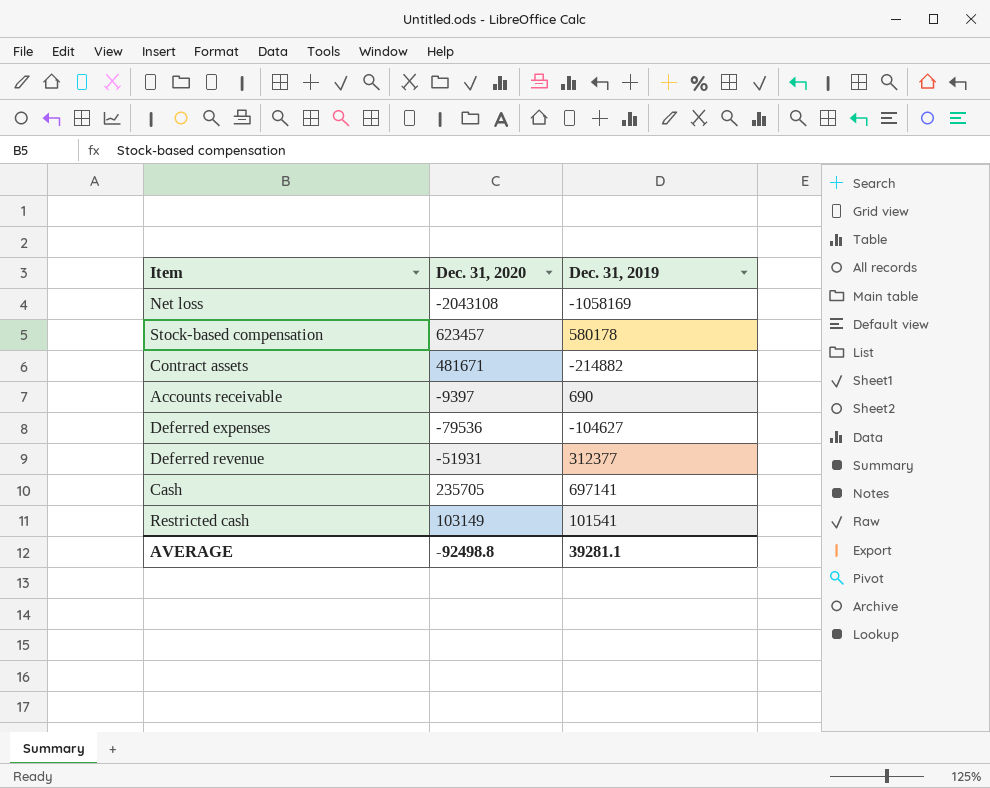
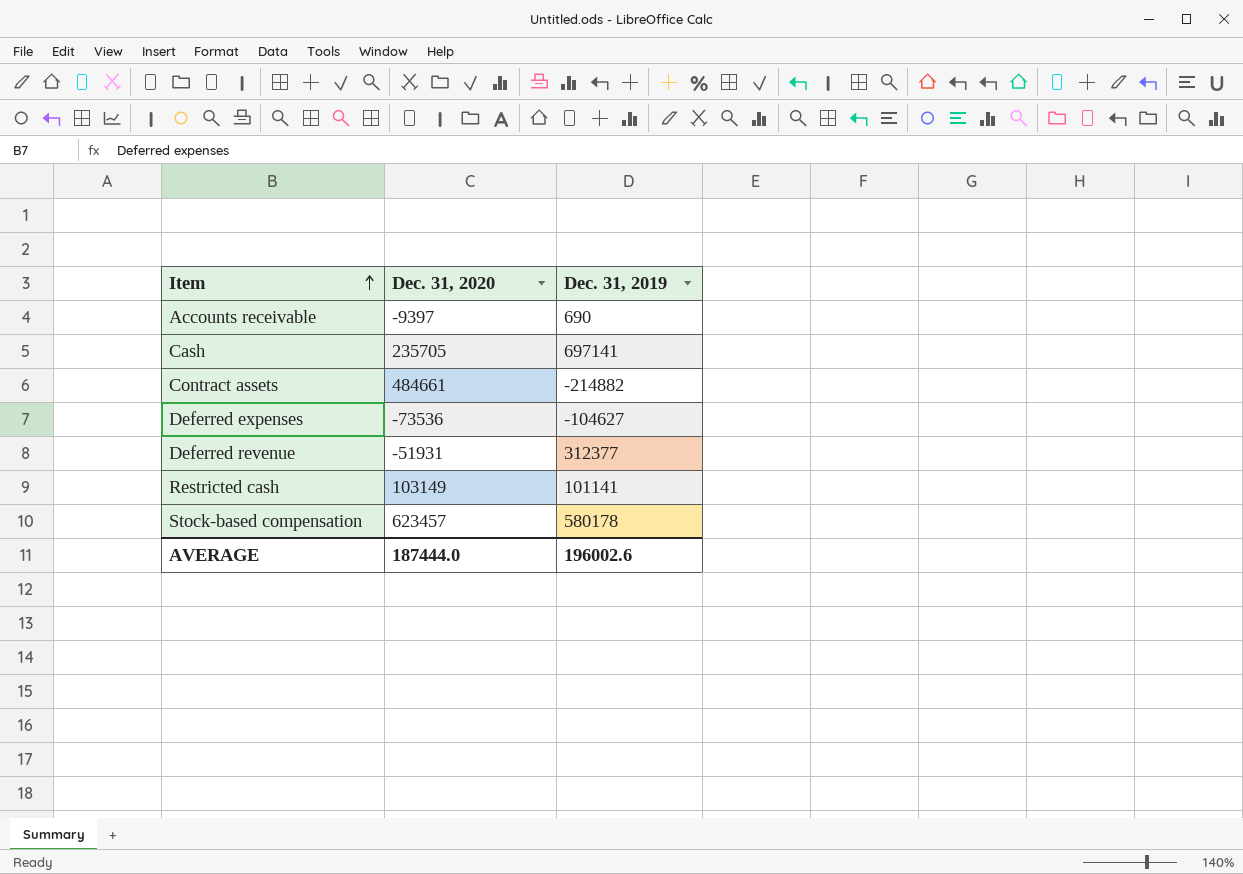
row order: none -> Item ascending
row Net loss: -2043108 | -1058169 -> none
Contract assets | Dec. 31, 2020: 481671 -> 484661
Deferred expenses | Dec. 31, 2020: -79536 -> -73536
Restricted cash | Dec. 31, 2019: 101541 -> 101141
AVERAGE | Dec. 31, 2020: -92498.8 -> 187444.0
AVERAGE | Dec. 31, 2019: 39281.1 -> 196002.6

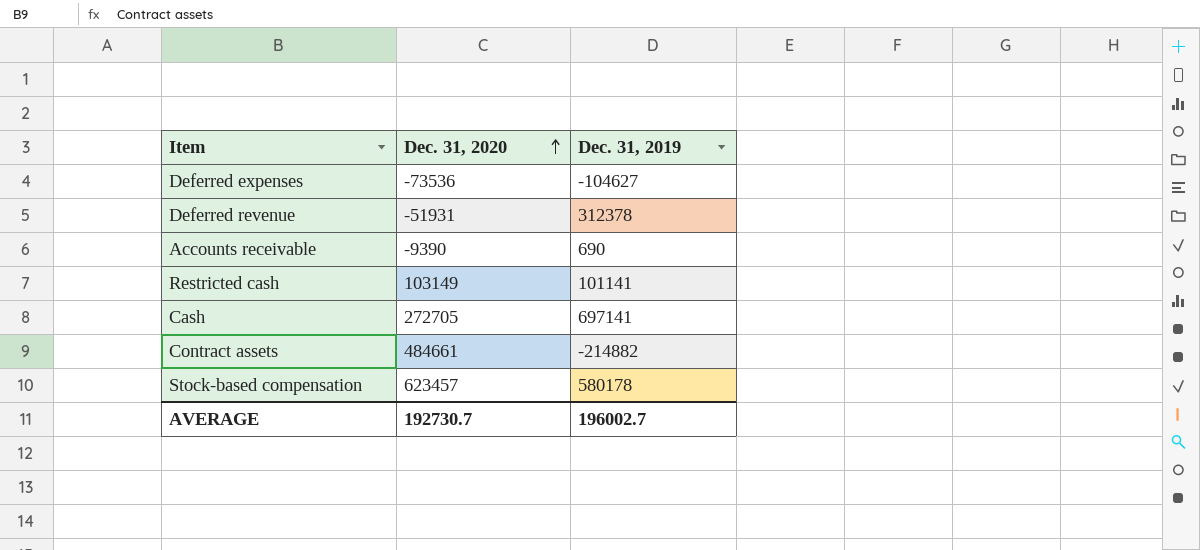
row order: Item ascending -> Dec. 31, 2020 ascending
Deferred revenue | Dec. 31, 2019: 312377 -> 312378
Accounts receivable | Dec. 31, 2020: -9397 -> -9390
Cash | Dec. 31, 2020: 235705 -> 272705
AVERAGE | Dec. 31, 2020: 187444.0 -> 192730.7
AVERAGE | Dec. 31, 2019: 196002.6 -> 196002.7

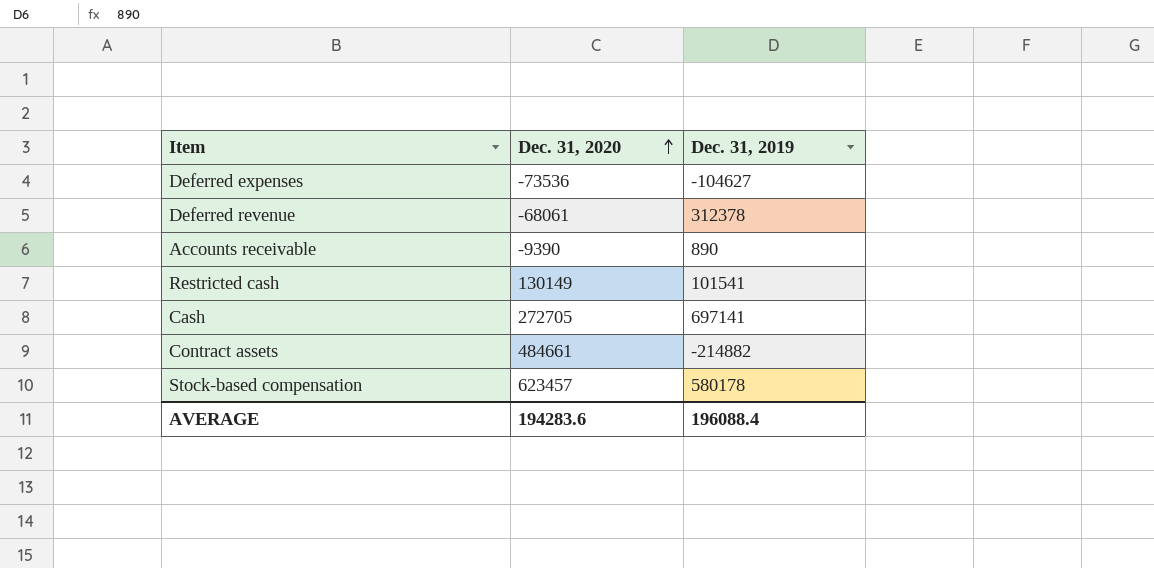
Deferred revenue | Dec. 31, 2020: -51931 -> -68061
Accounts receivable | Dec. 31, 2019: 690 -> 890
Restricted cash | Dec. 31, 2020: 103149 -> 130149
Restricted cash | Dec. 31, 2019: 101141 -> 101541
AVERAGE | Dec. 31, 2020: 192730.7 -> 194283.6
AVERAGE | Dec. 31, 2019: 196002.7 -> 196088.4

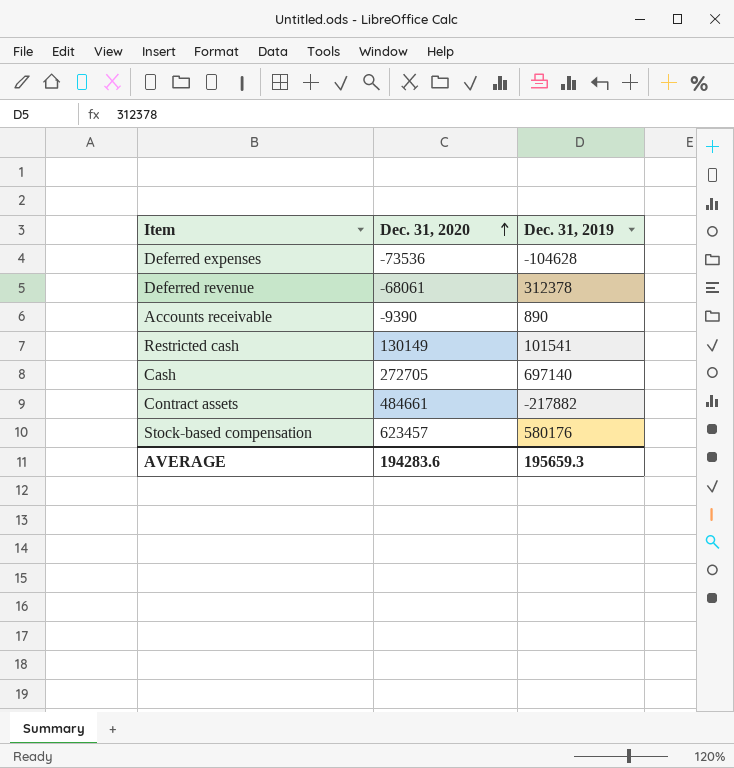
Deferred expenses | Dec. 31, 2019: -104627 -> -104628
Cash | Dec. 31, 2019: 697141 -> 697140
Contract assets | Dec. 31, 2019: -214882 -> -217882
Stock-based compensation | Dec. 31, 2019: 580178 -> 580176
AVERAGE | Dec. 31, 2019: 196088.4 -> 195659.3

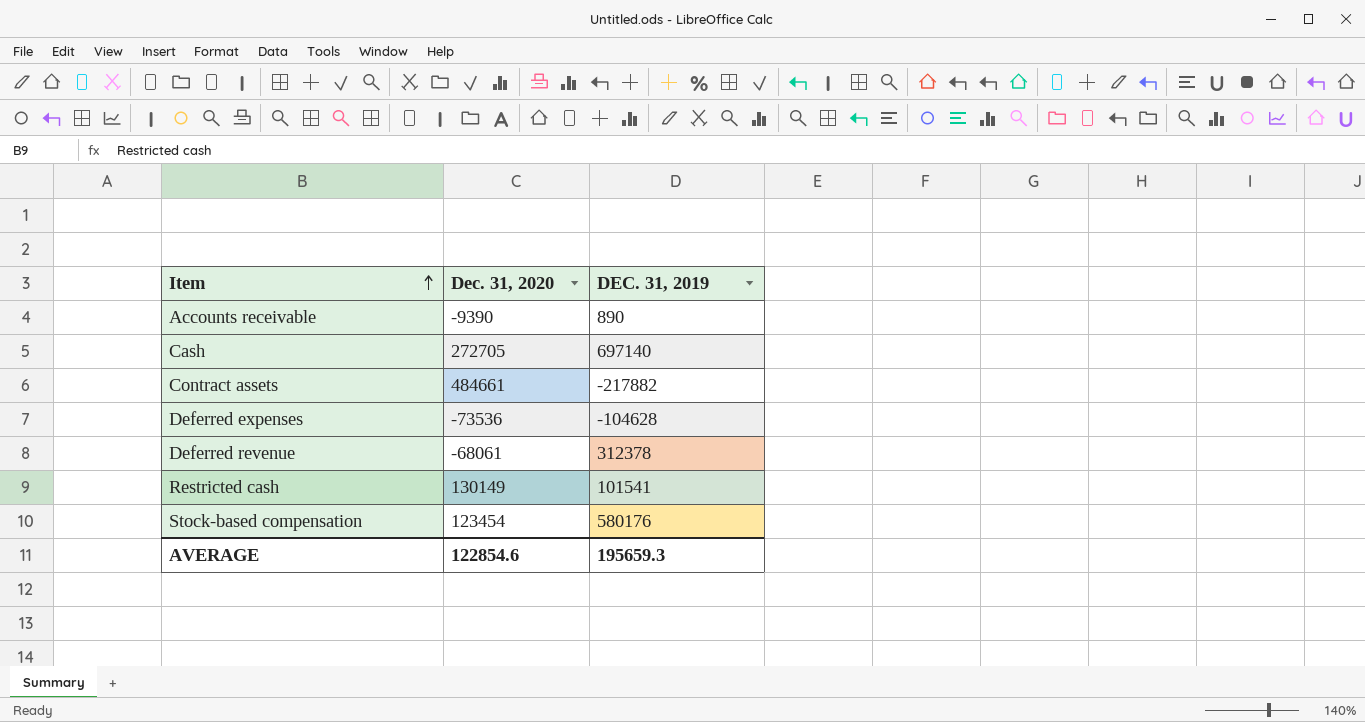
row order: Dec. 31, 2020 ascending -> Item ascending
column name: Dec. 31, 2019 -> DEC. 31, 2019
Stock-based compensation | Dec. 31, 2020: 623457 -> 123454
AVERAGE | Dec. 31, 2020: 194283.6 -> 122854.6

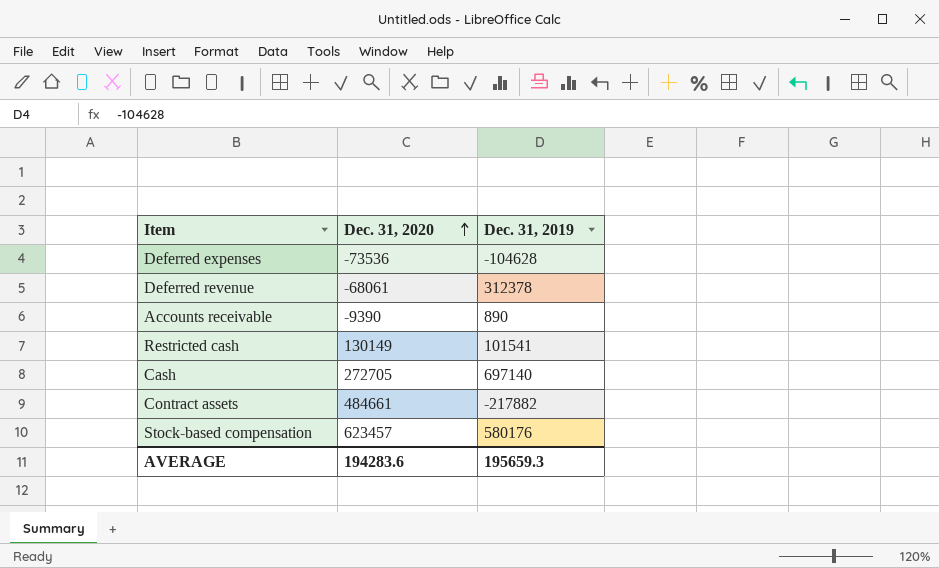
row order: Item ascending -> Dec. 31, 2020 ascending
column name: DEC. 31, 2019 -> Dec. 31, 2019
Stock-based compensation | Dec. 31, 2020: 123454 -> 623457
AVERAGE | Dec. 31, 2020: 122854.6 -> 194283.6

